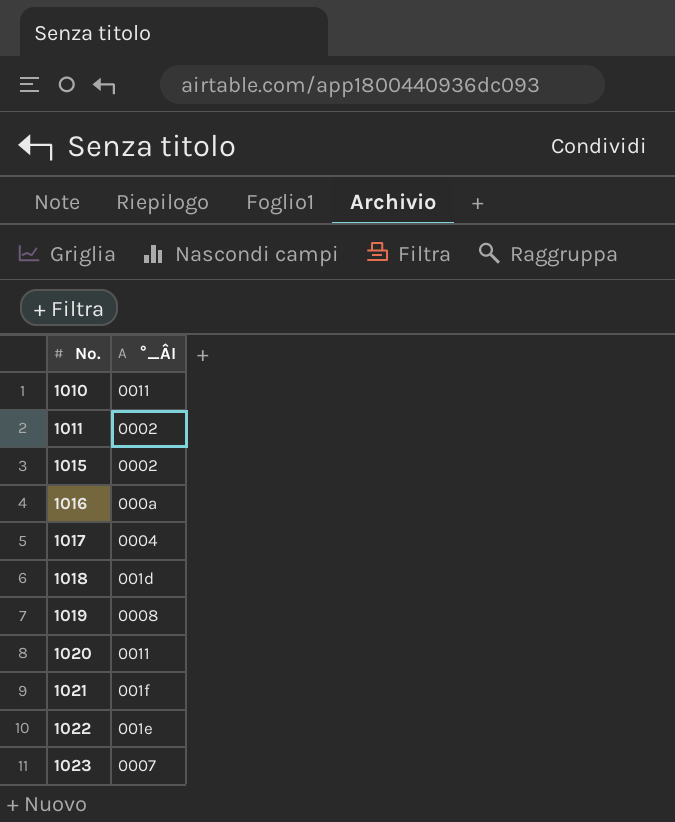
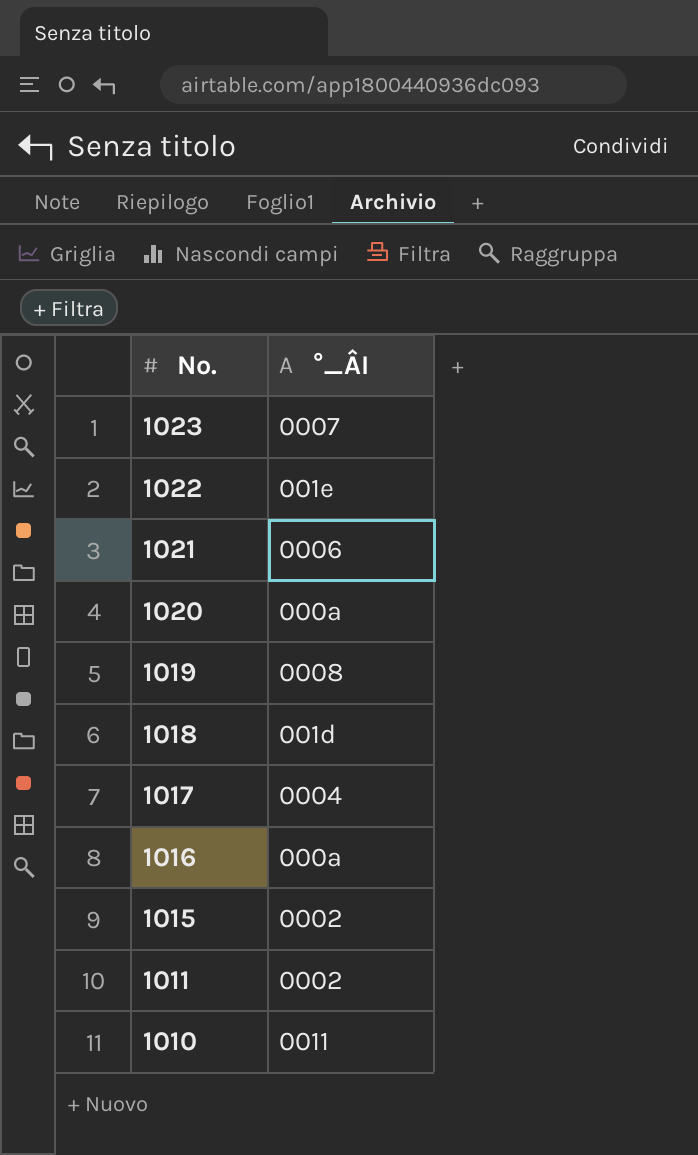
row order: No. ascending -> No. descending
1021 | °_ÂI: 001f -> 0006
1020 | °_ÂI: 0011 -> 000a

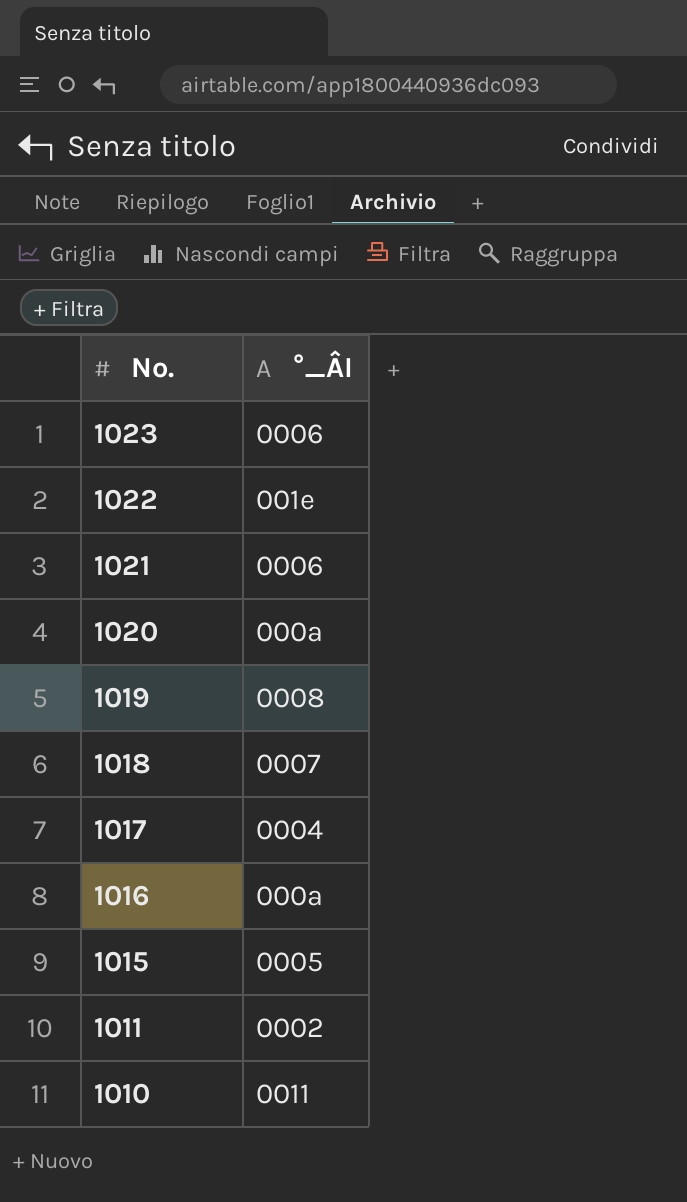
1023 | °_ÂI: 0007 -> 0006
1018 | °_ÂI: 001d -> 0007
1015 | °_ÂI: 0002 -> 0005

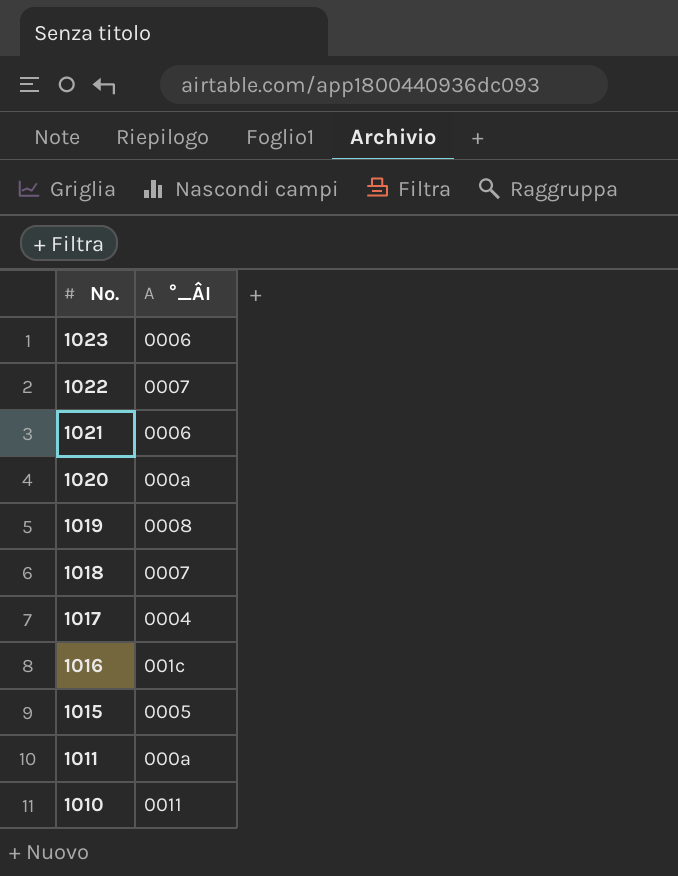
1022 | °_ÂI: 001e -> 0007
1016 | °_ÂI: 000a -> 001c
1011 | °_ÂI: 0002 -> 000a

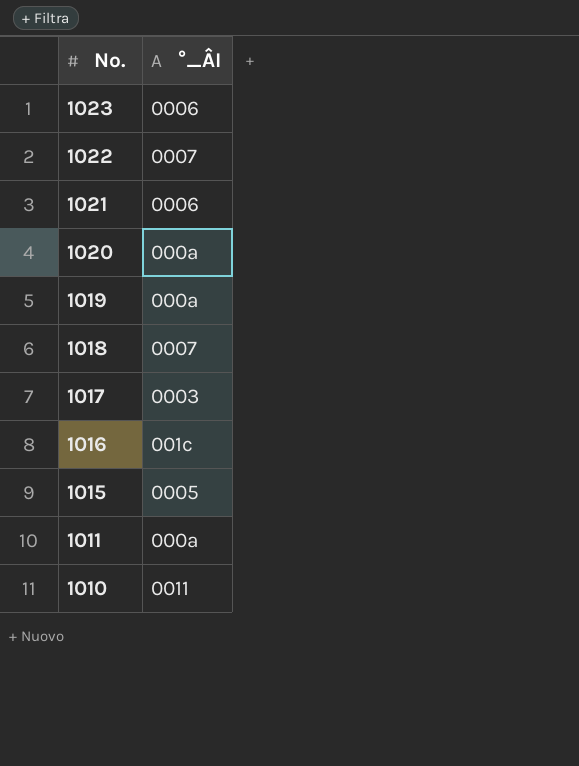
1019 | °_ÂI: 0008 -> 000a
1017 | °_ÂI: 0004 -> 0003

